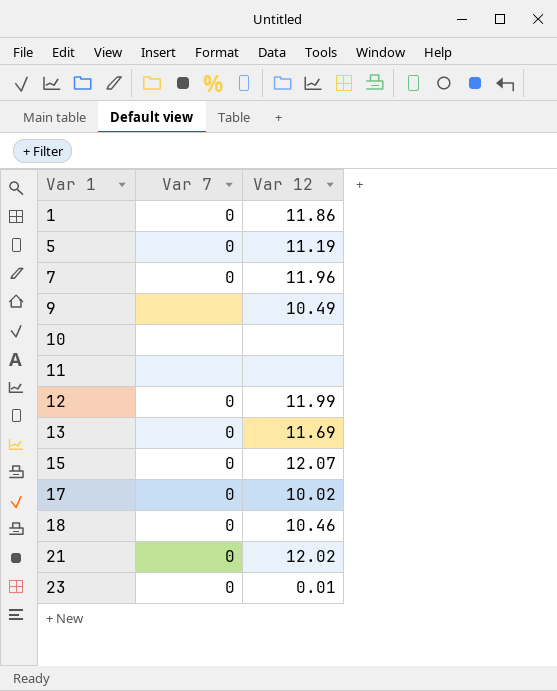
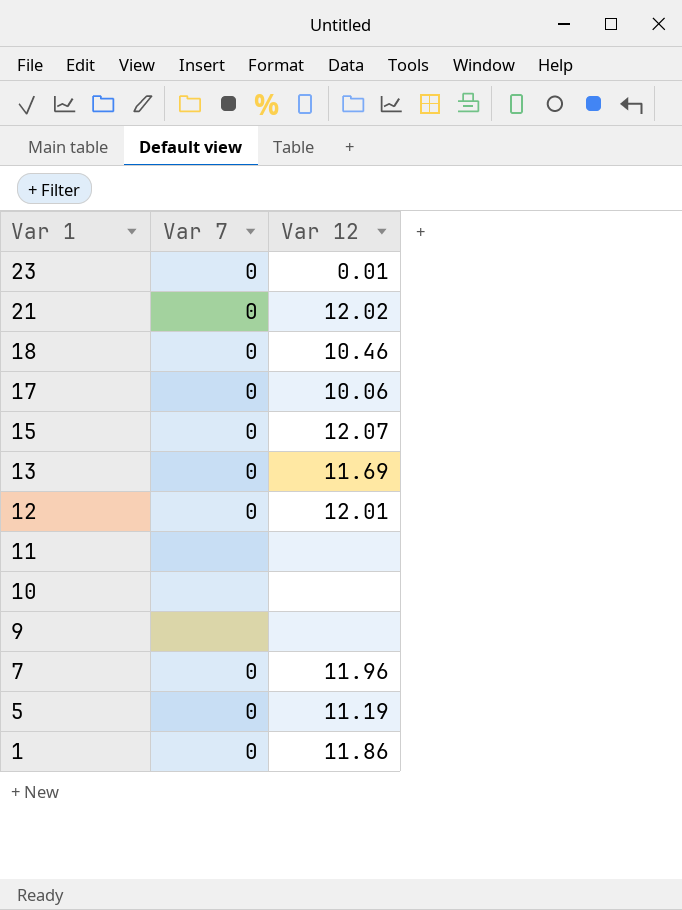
row order: Var 1 ascending -> Var 1 descending
17 | Var 12: 10.02 -> 10.06
12 | Var 12: 11.99 -> 12.01
9 | Var 12: 10.49 -> none

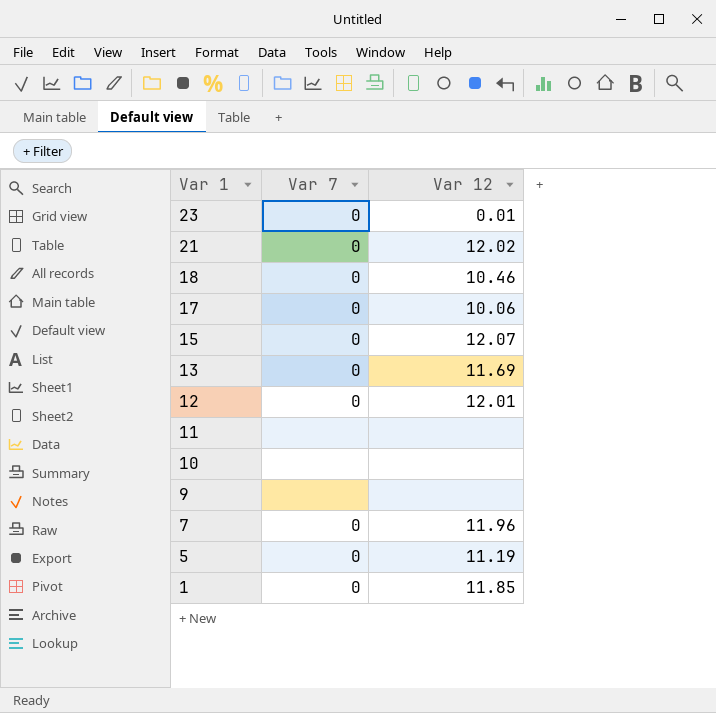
1 | Var 12: 11.86 -> 11.85

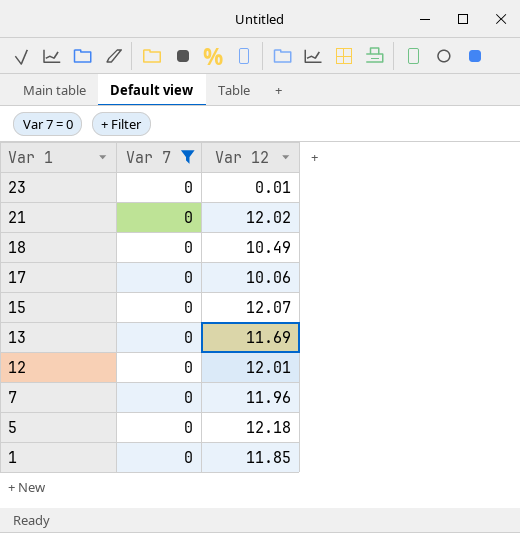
filter: none -> Var 7 = 0
18 | Var 12: 10.46 -> 10.49
5 | Var 12: 11.19 -> 12.18

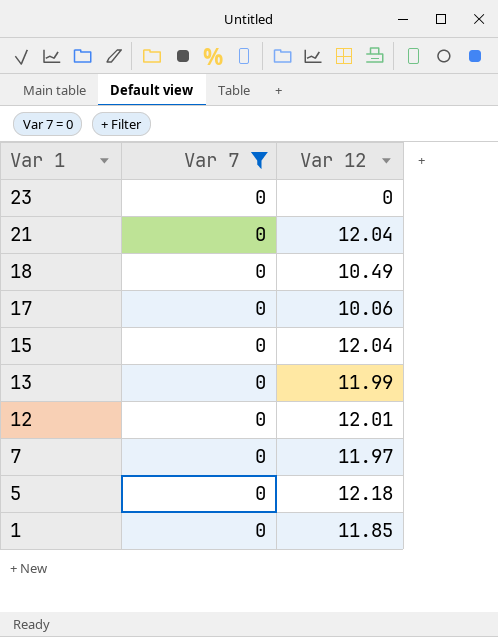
23 | Var 12: 0.01 -> 0
21 | Var 12: 12.02 -> 12.04
15 | Var 12: 12.07 -> 12.04
13 | Var 12: 11.69 -> 11.99
7 | Var 12: 11.96 -> 11.97

